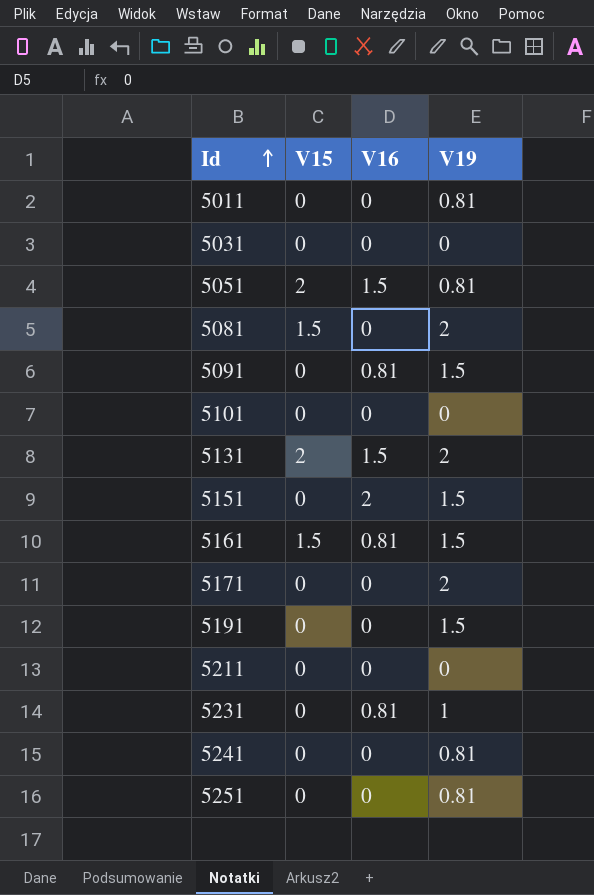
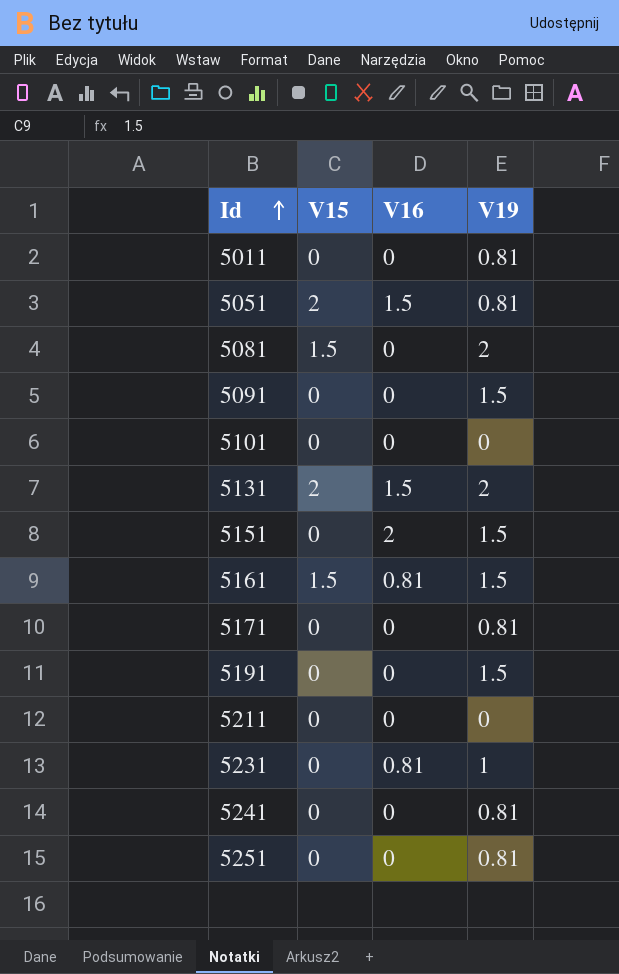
row 5031: 0 | 0 | 0 -> none
5091 | V16: 0.81 -> 0
5171 | V19: 2 -> 0.81

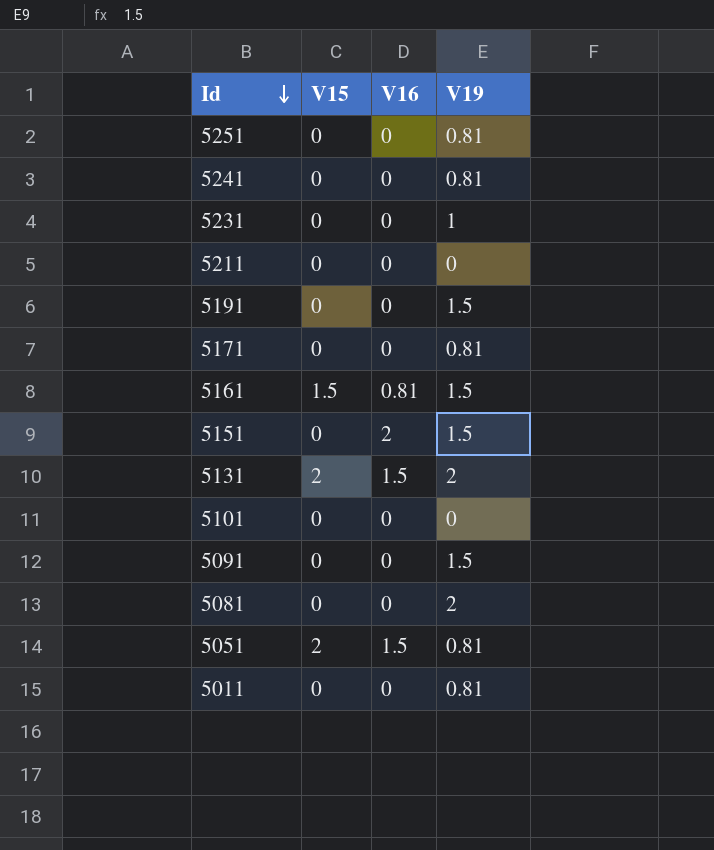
row order: Id ascending -> Id descending
5231 | V16: 0.81 -> 0
5081 | V15: 1.5 -> 0

